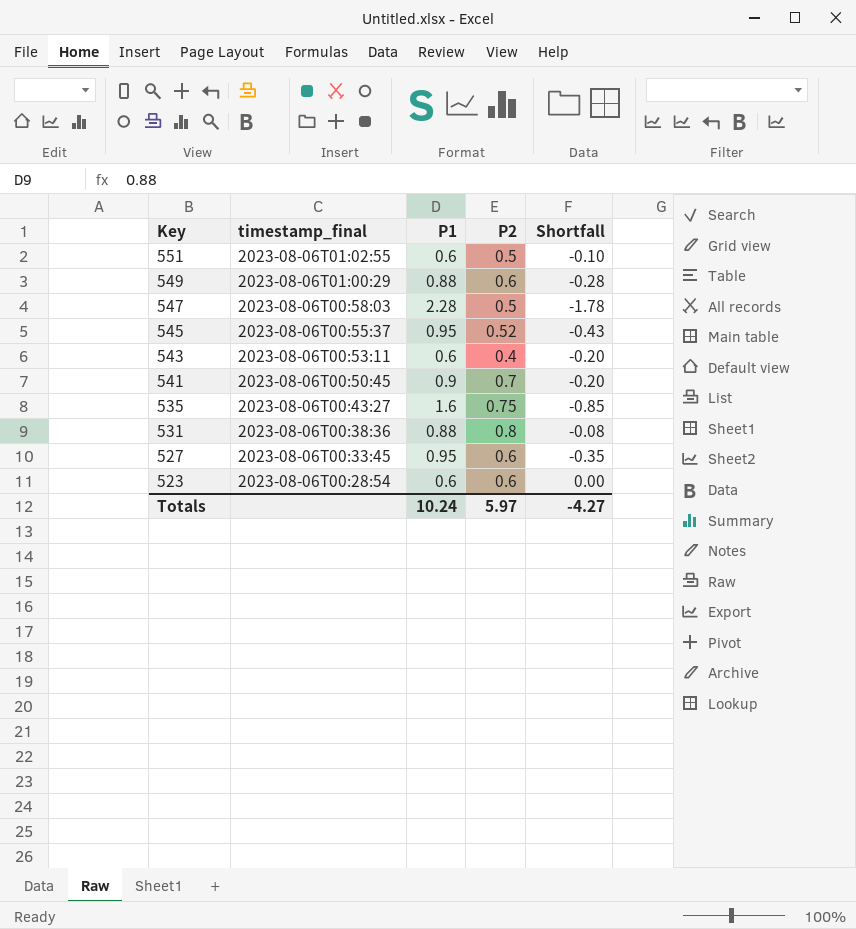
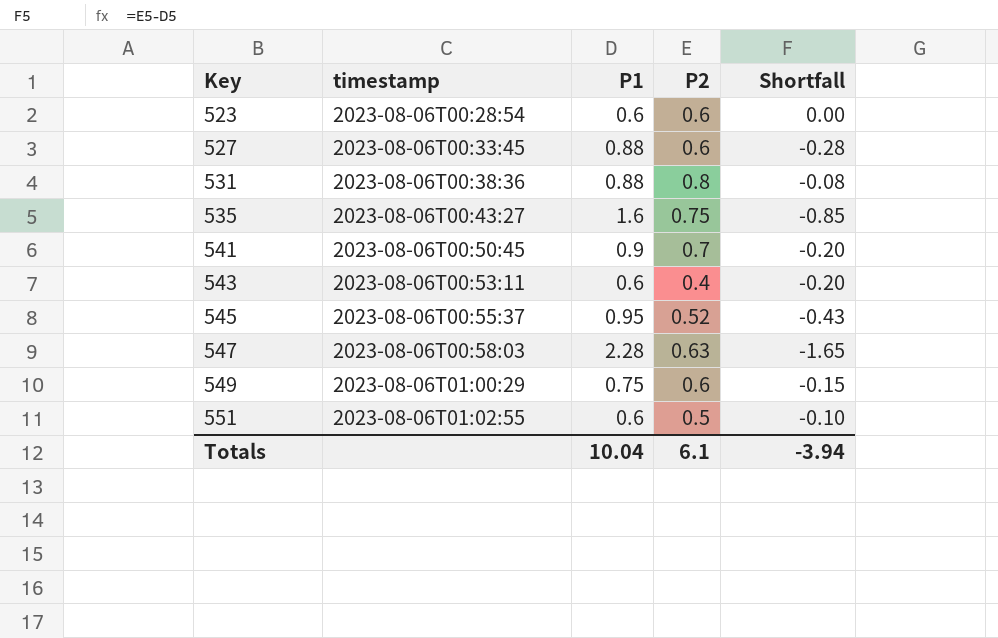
row order: Key descending -> Key ascending
column name: timestamp_final -> timestamp
527 | P1: 0.95 -> 0.88
527 | Shortfall: -0.35 -> -0.28
547 | P2: 0.5 -> 0.63
547 | Shortfall: -1.78 -> -1.65
549 | P1: 0.88 -> 0.75
549 | Shortfall: -0.28 -> -0.15
Totals | P1: 10.24 -> 10.04
Totals | P2: 5.97 -> 6.1
Totals | Shortfall: -4.27 -> -3.94

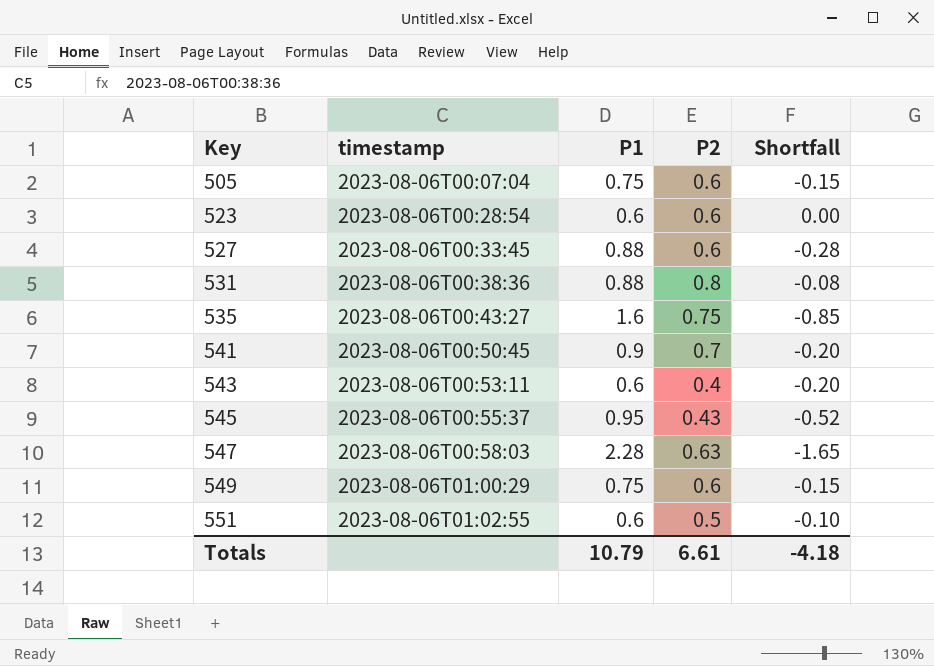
row 505: none -> 2023-08-06T00:07:04 | 0.75 | 0.6 | -0.15
545 | P2: 0.52 -> 0.43
545 | Shortfall: -0.43 -> -0.52
Totals | P1: 10.04 -> 10.79
Totals | P2: 6.1 -> 6.61
Totals | Shortfall: -3.94 -> -4.18

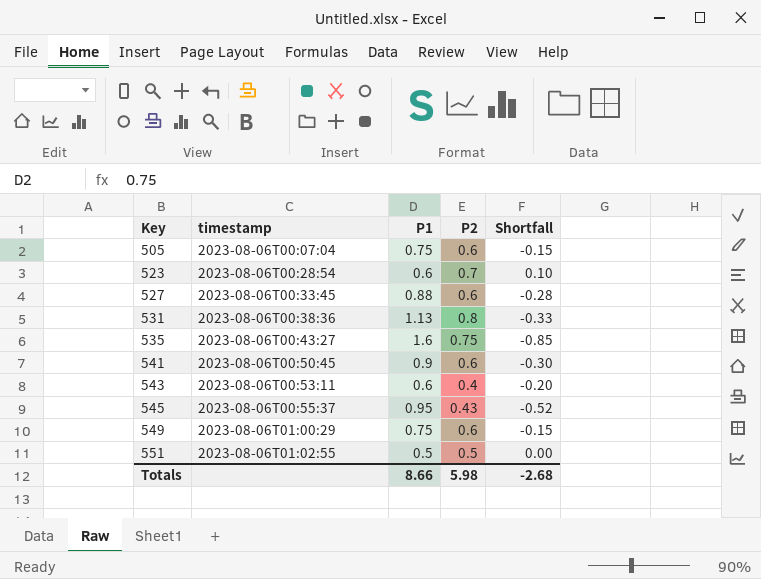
row 547: 2023-08-06T00:58:03 | 2.28 | 0.63 | -1.65 -> none
523 | P2: 0.6 -> 0.7
523 | Shortfall: 0.00 -> 0.10
531 | P1: 0.88 -> 1.13
531 | Shortfall: -0.08 -> -0.33
541 | P2: 0.7 -> 0.6
541 | Shortfall: -0.20 -> -0.30
551 | P1: 0.6 -> 0.5
551 | Shortfall: -0.10 -> 0.00
Totals | P1: 10.79 -> 8.66
Totals | P2: 6.61 -> 5.98
Totals | Shortfall: -4.18 -> -2.68

